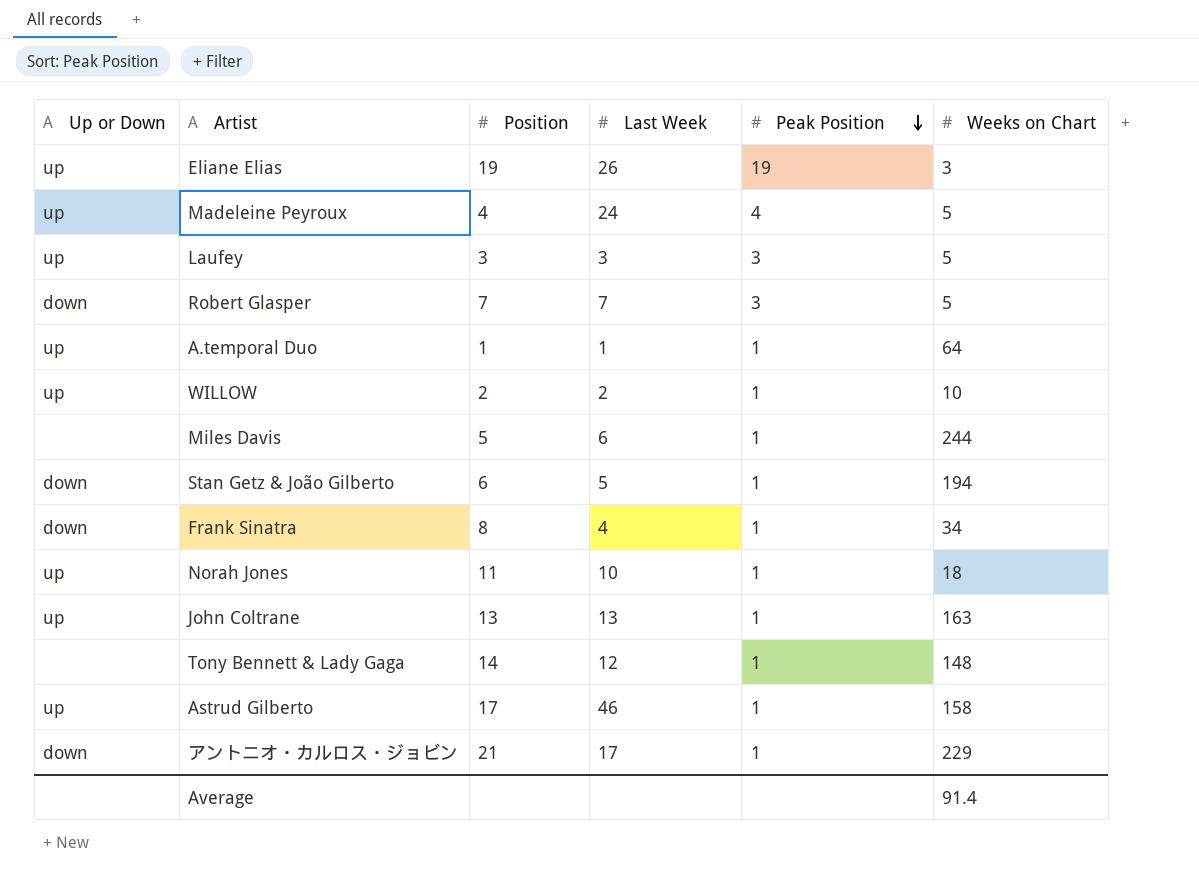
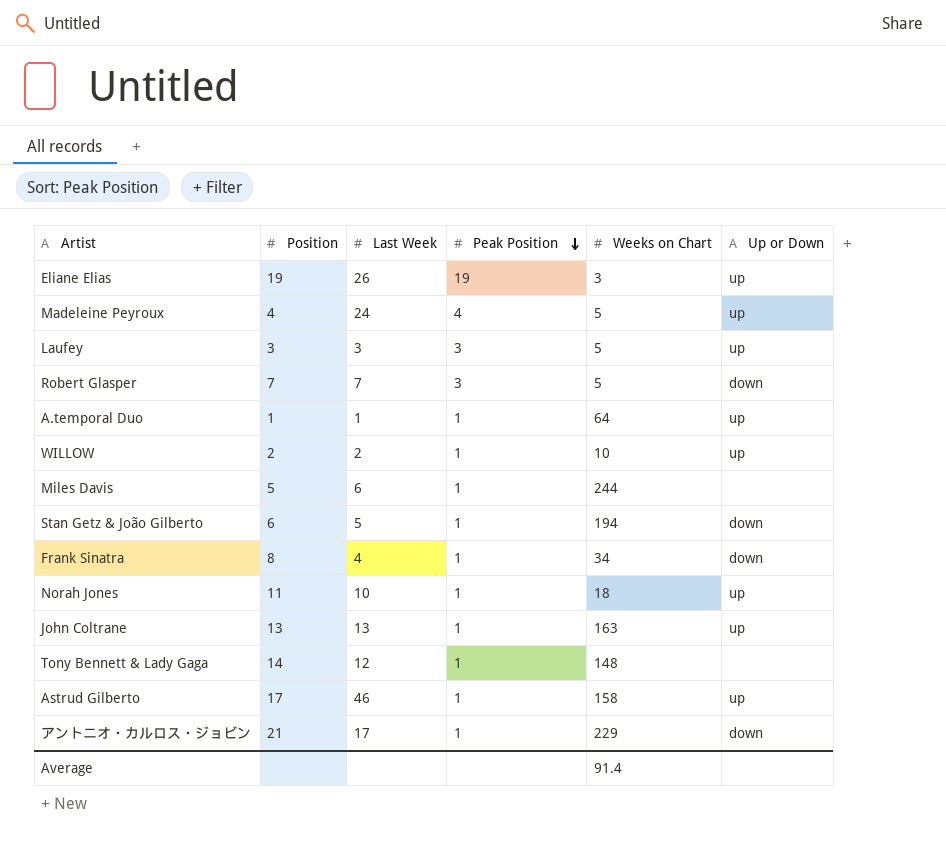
column Up or Down | position: 1 -> 6

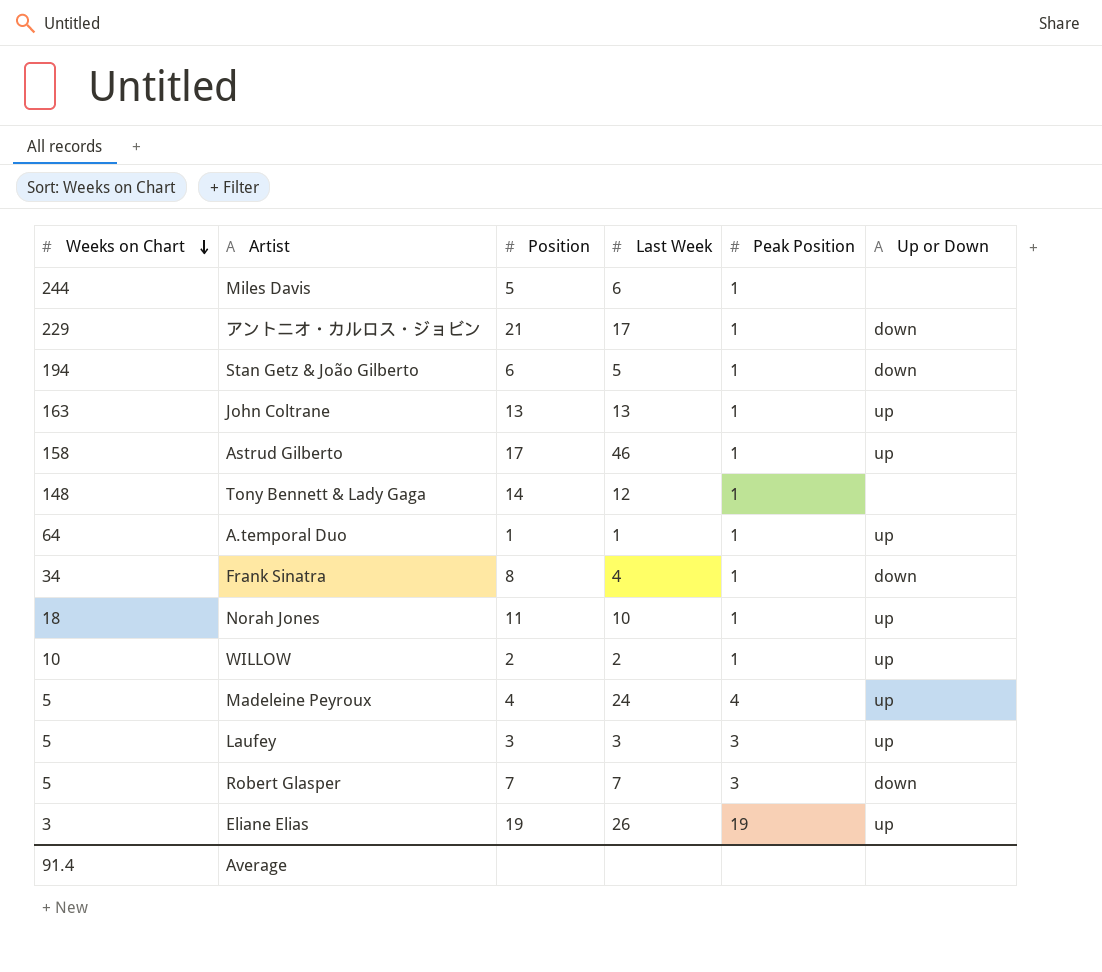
row order: Peak Position descending -> Weeks on Chart descending
column Weeks on Chart | position: 5 -> 1

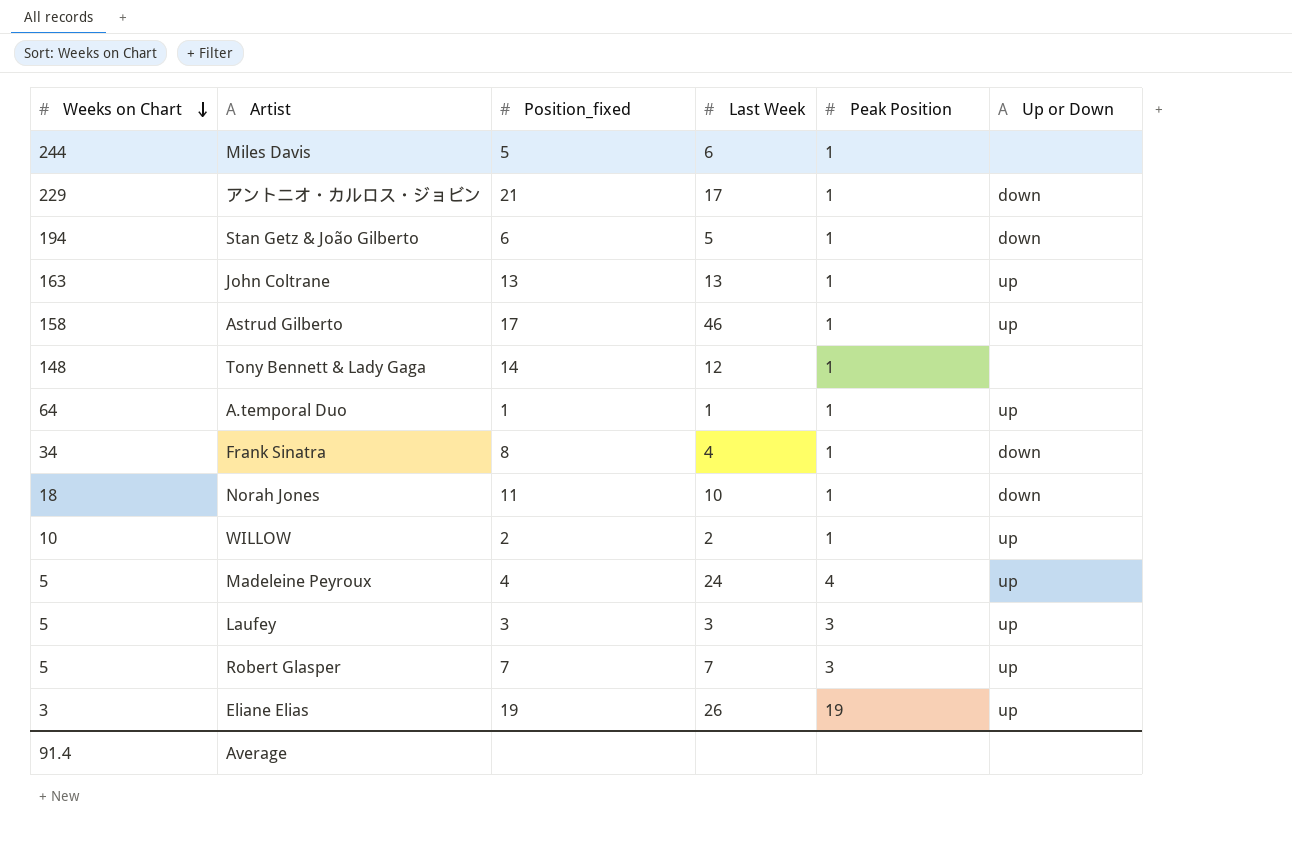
column name: Position -> Position_fixed
Norah Jones | Up or Down: up -> down
Robert Glasper | Up or Down: down -> up

